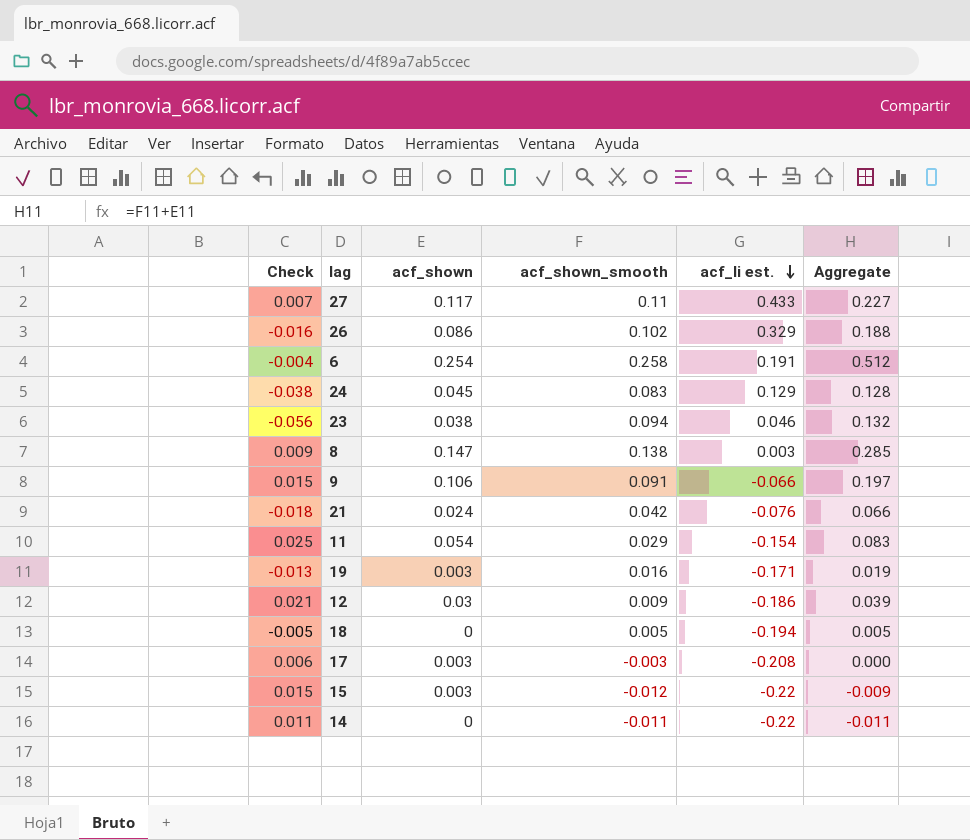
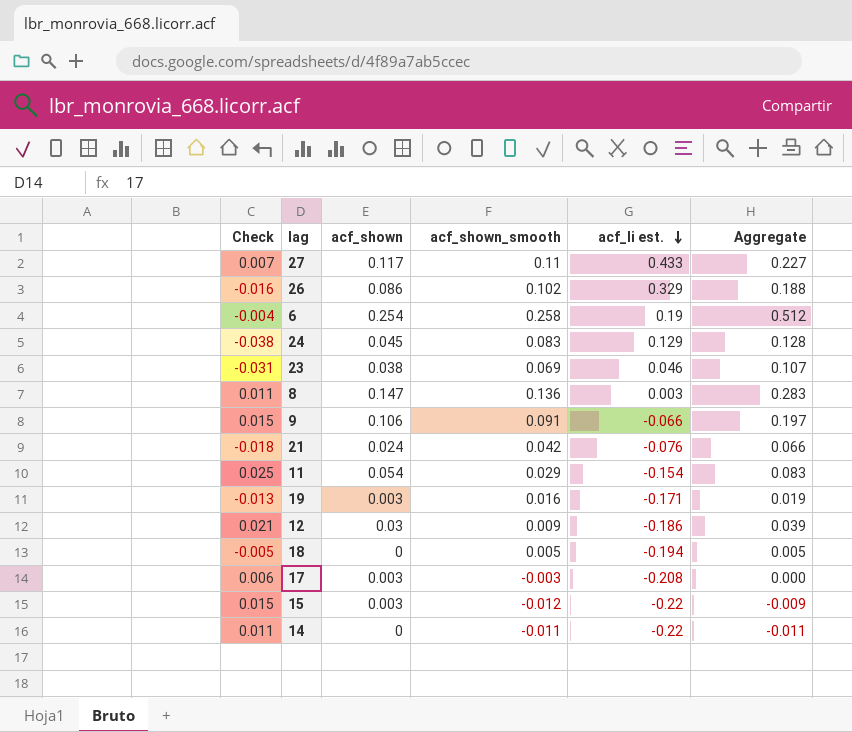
6 | acf_li est.: 0.191 -> 0.19
23 | Check: -0.056 -> -0.031
23 | acf_shown_smooth: 0.094 -> 0.069
23 | Aggregate: 0.132 -> 0.107
8 | Check: 0.009 -> 0.011
8 | acf_shown_smooth: 0.138 -> 0.136
8 | Aggregate: 0.285 -> 0.283

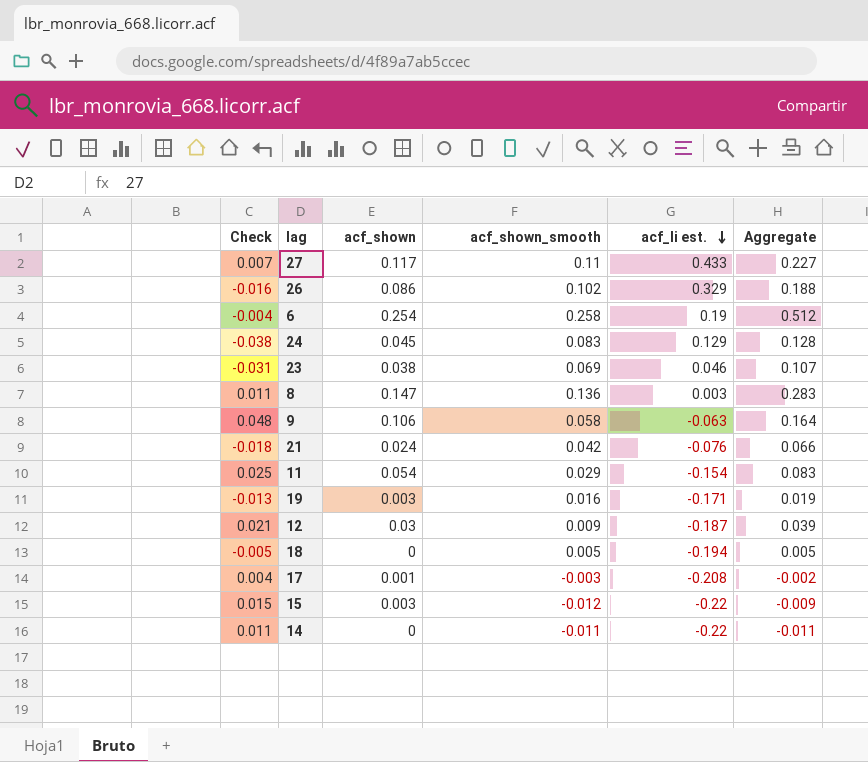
9 | Check: 0.015 -> 0.048
9 | acf_shown_smooth: 0.091 -> 0.058
9 | acf_li est.: -0.066 -> -0.063
9 | Aggregate: 0.197 -> 0.164
12 | acf_li est.: -0.186 -> -0.187
17 | Check: 0.006 -> 0.004
17 | acf_shown: 0.003 -> 0.001
17 | Aggregate: 0.000 -> -0.002

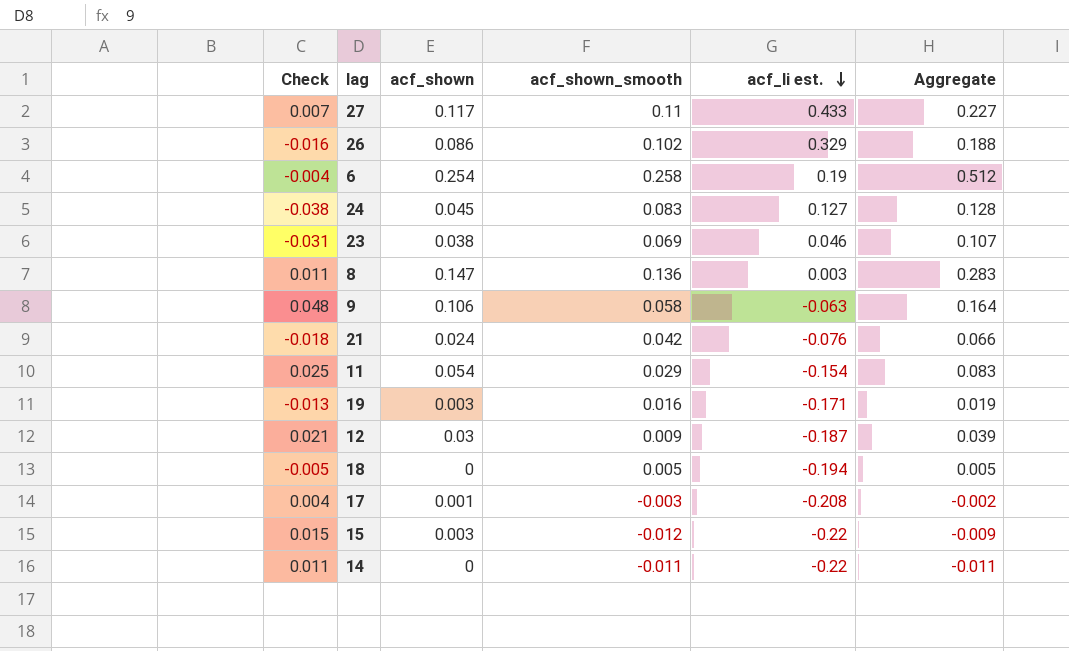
24 | acf_li est.: 0.129 -> 0.127

